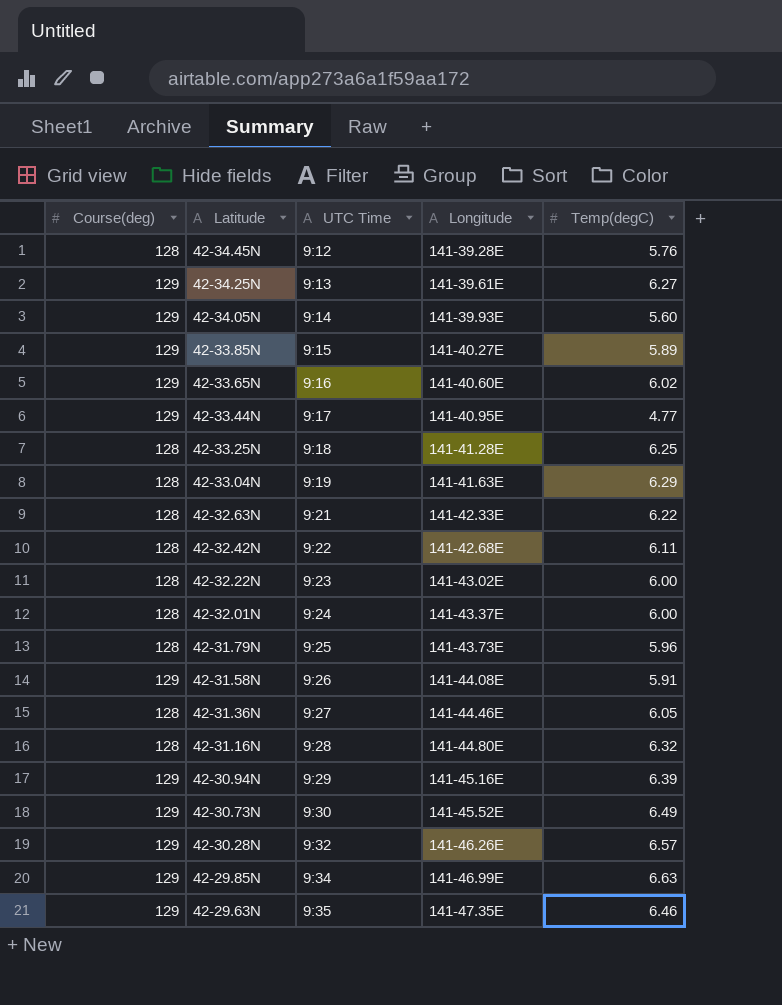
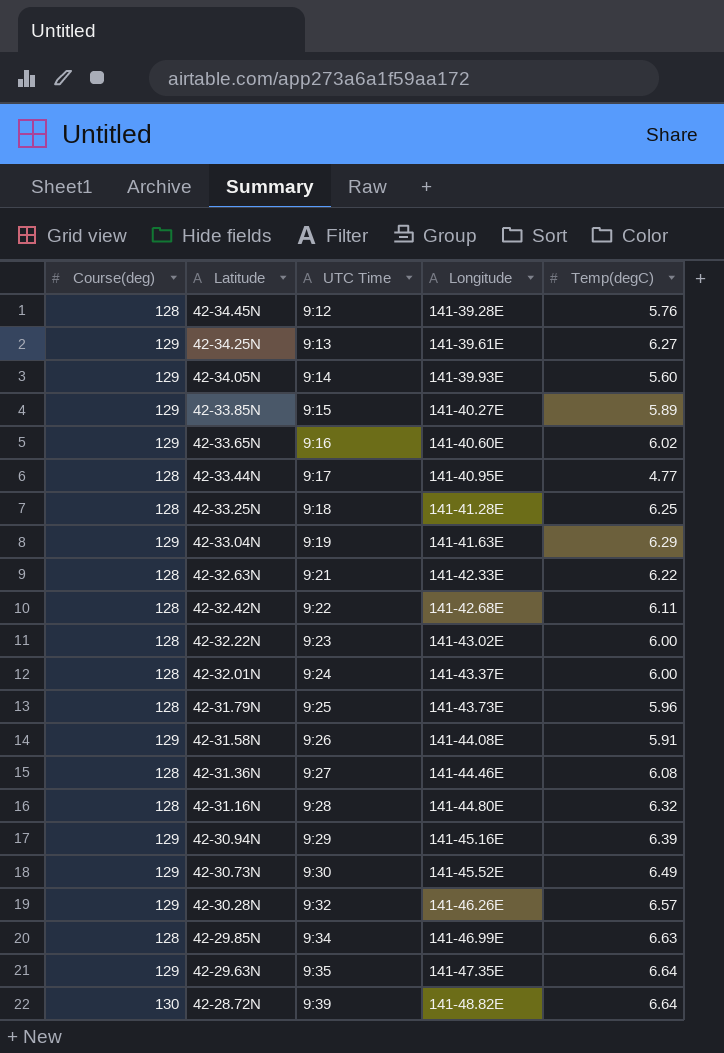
42-33.44N | Course(deg): 129 -> 128
42-33.04N | Course(deg): 128 -> 129
42-31.36N | Temp(degC): 6.05 -> 6.08
42-29.85N | Course(deg): 129 -> 128
42-29.63N | Temp(degC): 6.46 -> 6.64
row 42-28.72N: none -> 130 | 9:39 | 141-48.82E | 6.64

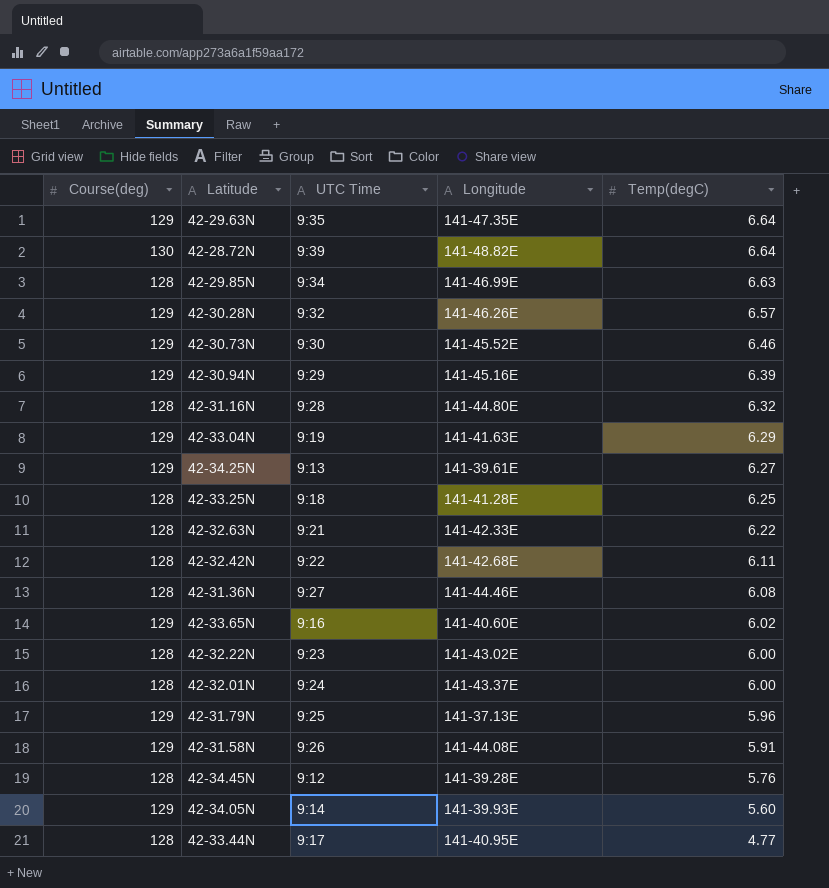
row order: Latitude descending -> Temp(degC) descending
row 42-33.85N: 129 | 9:15 | 141-40.27E | 5.89 -> none
42-30.73N | Temp(degC): 6.49 -> 6.46
42-31.79N | Course(deg): 128 -> 129
42-31.79N | Longitude: 141-43.73E -> 141-37.13E

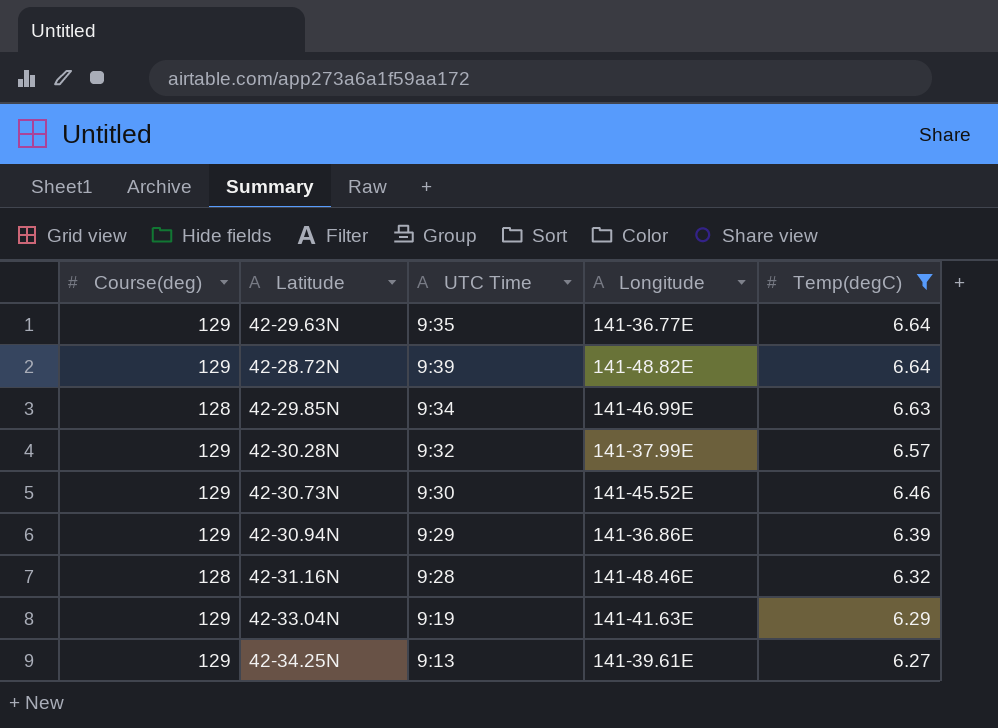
filter: none -> Temp(degC) >= 6.27
42-29.63N | Longitude: 141-47.35E -> 141-36.77E
42-28.72N | Course(deg): 130 -> 129
42-30.28N | Longitude: 141-46.26E -> 141-37.99E
42-30.94N | Longitude: 141-45.16E -> 141-36.86E
42-31.16N | Longitude: 141-44.80E -> 141-48.46E

